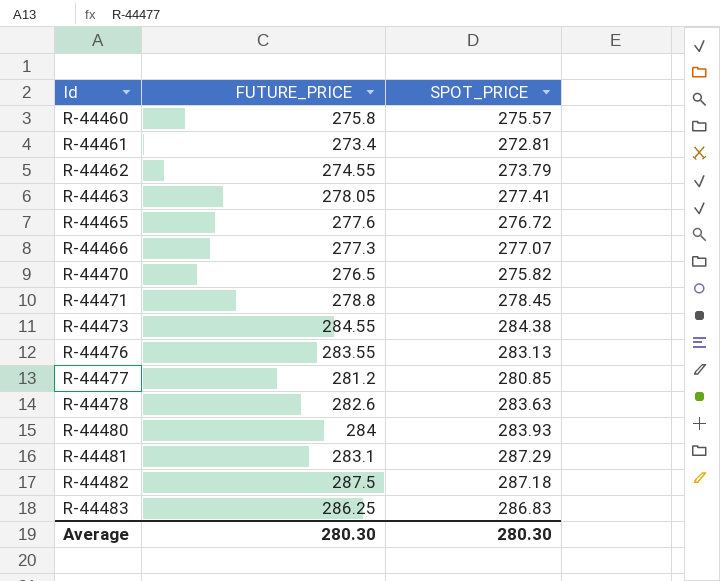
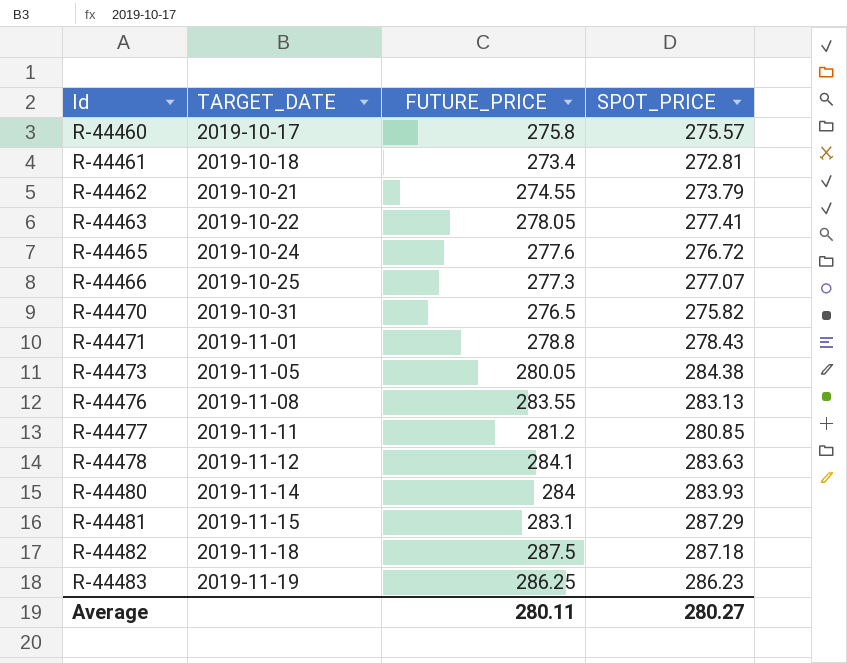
column TARGET_DATE | position: none -> 2
R-44471 | SPOT_PRICE: 278.45 -> 278.43
R-44473 | FUTURE_PRICE: 284.55 -> 280.05
R-44478 | FUTURE_PRICE: 282.6 -> 284.1
R-44483 | SPOT_PRICE: 286.83 -> 286.23
Average | FUTURE_PRICE: 280.30 -> 280.11
Average | SPOT_PRICE: 280.30 -> 280.27

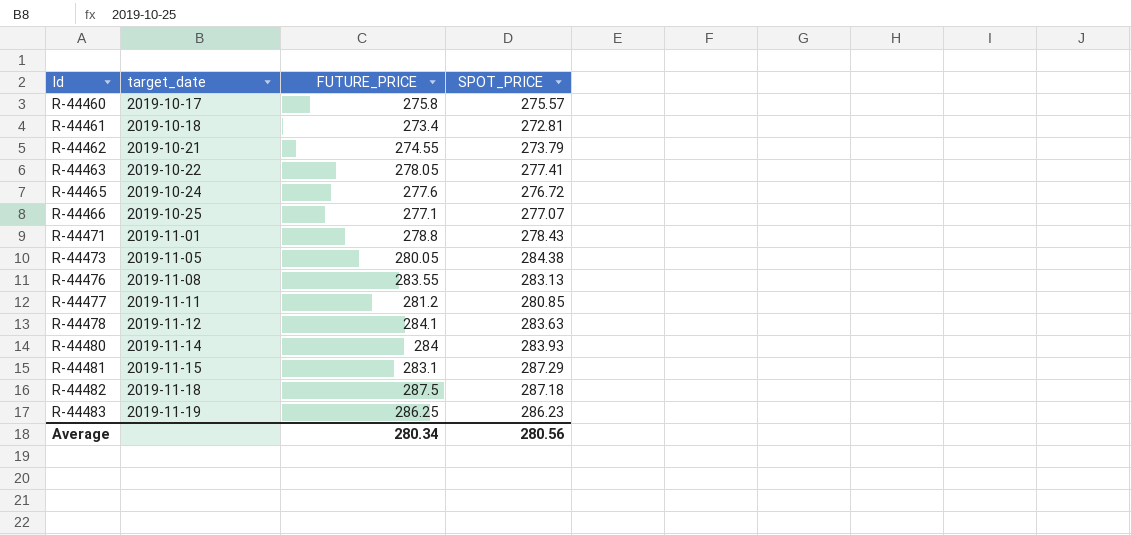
column name: TARGET_DATE -> target_date
row R-44470: 2019-10-31 | 276.5 | 275.82 -> none
R-44466 | FUTURE_PRICE: 277.3 -> 277.1
Average | FUTURE_PRICE: 280.11 -> 280.34
Average | SPOT_PRICE: 280.27 -> 280.56

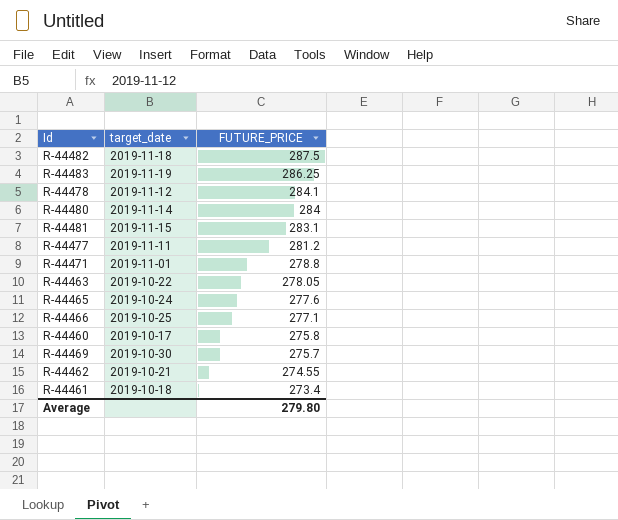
row order: Id ascending -> FUTURE_PRICE descending
column SPOT_PRICE | position: 4 -> none
row R-44473: 2019-11-05 | 280.05 | 284.38 -> none
row R-44476: 2019-11-08 | 283.55 | 283.13 -> none
row R-44469: none -> 2019-10-30 | 275.7
Average | FUTURE_PRICE: 280.34 -> 279.80

